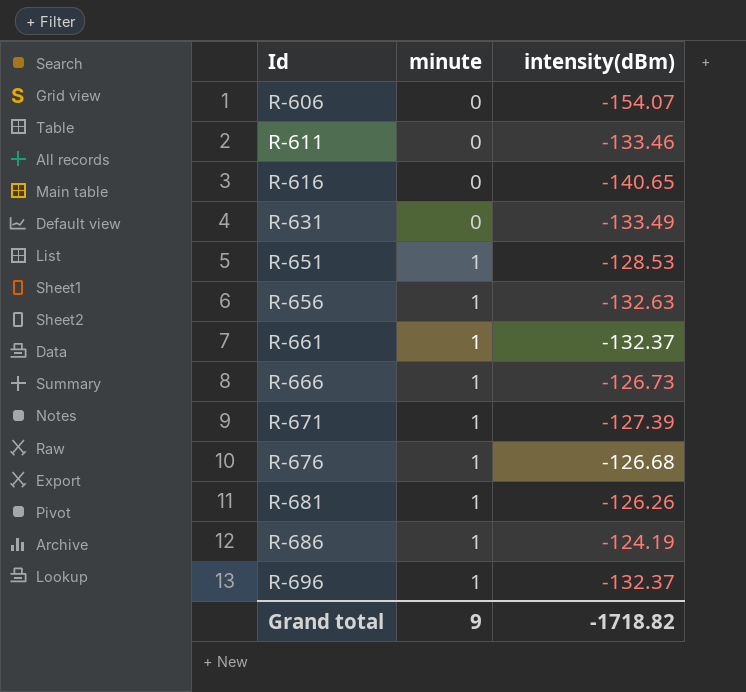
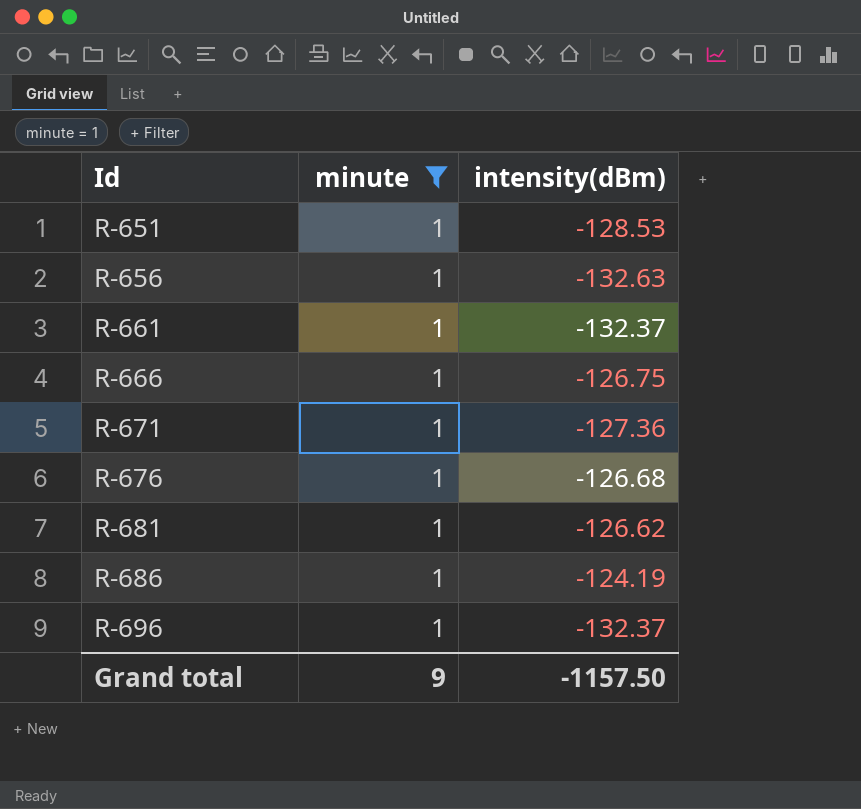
filter: none -> minute = 1
R-666 | intensity(dBm): -126.73 -> -126.75
R-671 | intensity(dBm): -127.39 -> -127.36
R-681 | intensity(dBm): -126.26 -> -126.62
Grand total | intensity(dBm): -1718.82 -> -1157.50

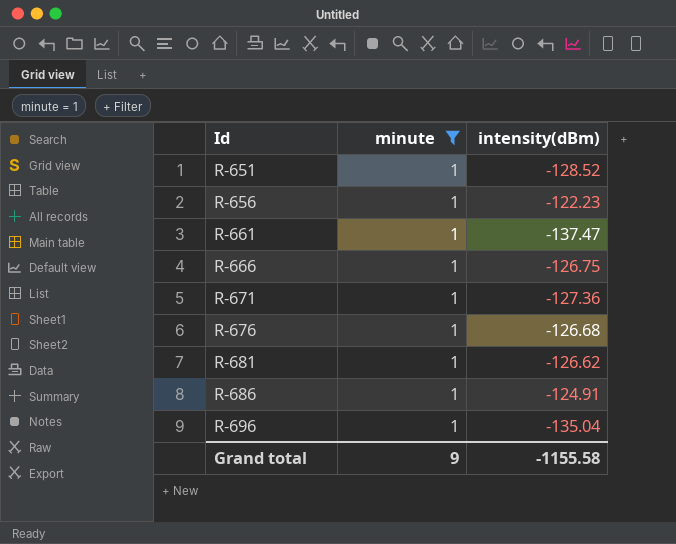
R-651 | intensity(dBm): -128.53 -> -128.52
R-656 | intensity(dBm): -132.63 -> -122.23
R-661 | intensity(dBm): -132.37 -> -137.47
R-686 | intensity(dBm): -124.19 -> -124.91
R-696 | intensity(dBm): -132.37 -> -135.04
Grand total | intensity(dBm): -1157.50 -> -1155.58

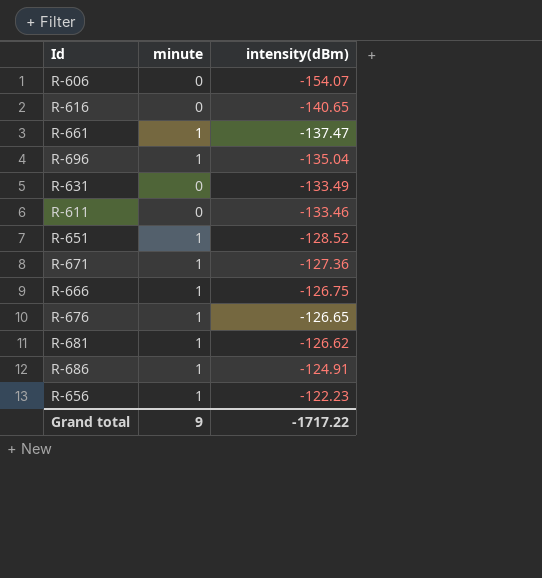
filter: minute = 1 -> none
row order: Id ascending -> intensity(dBm) ascending
R-676 | intensity(dBm): -126.68 -> -126.65
Grand total | intensity(dBm): -1155.58 -> -1717.22

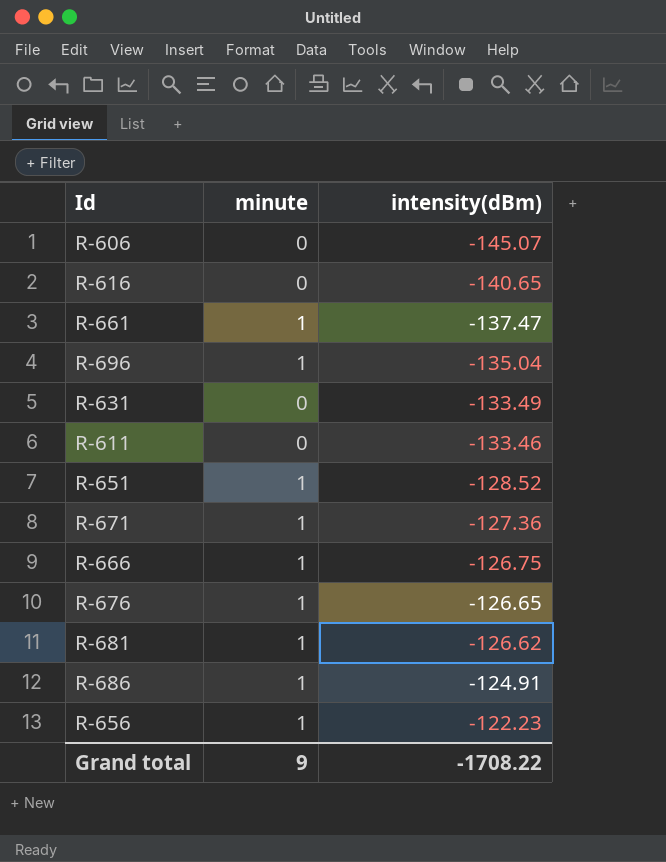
R-606 | intensity(dBm): -154.07 -> -145.07
Grand total | intensity(dBm): -1717.22 -> -1708.22

